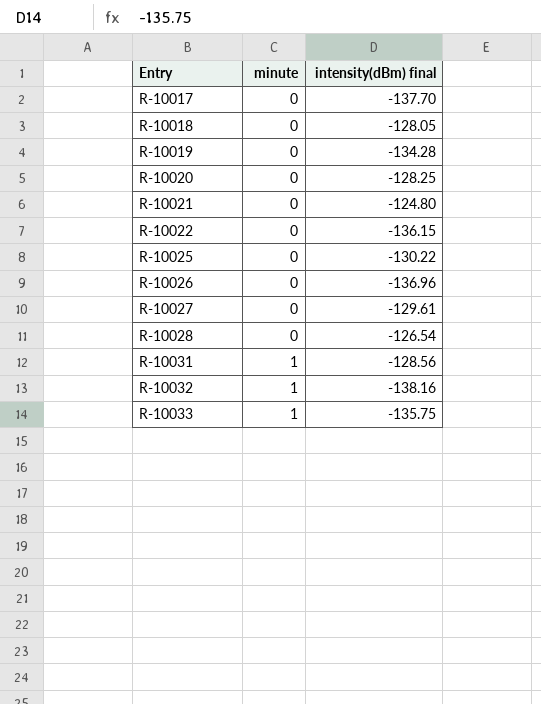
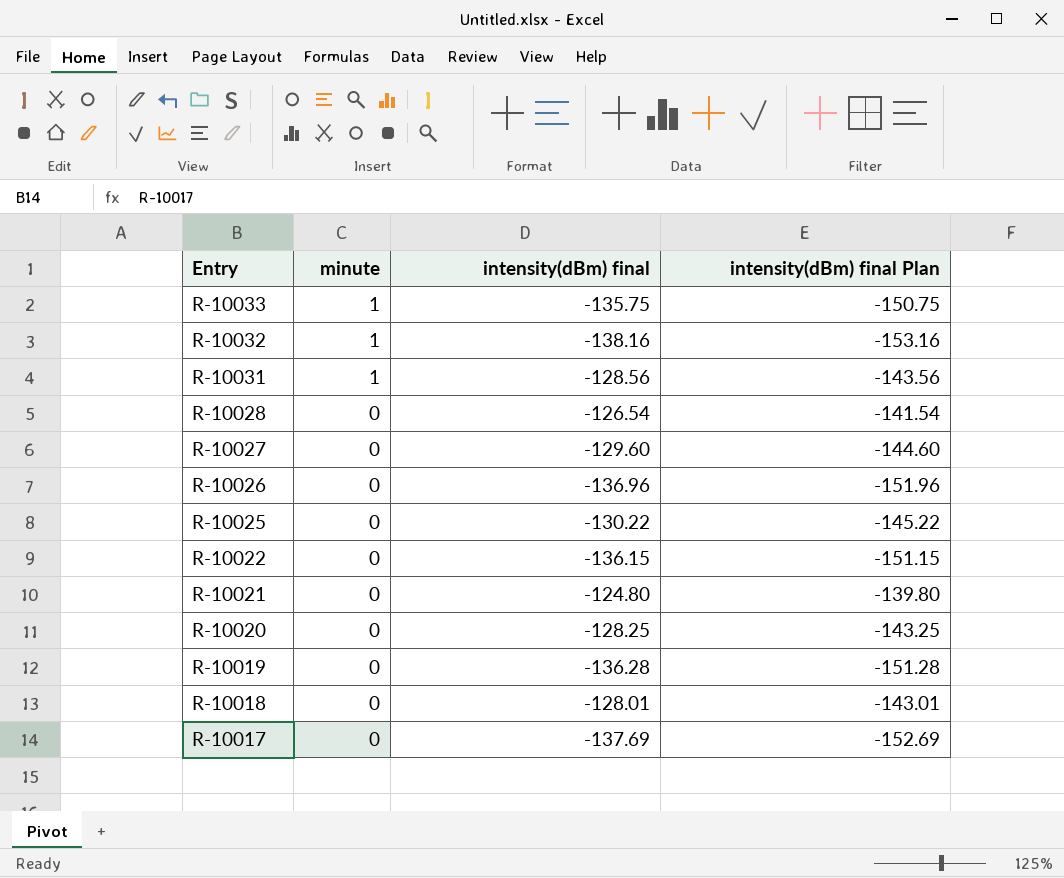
row order: Entry ascending -> Entry descending
column intensity(dBm) final Plan | formula: none -> [intensity(dBm) final] - 15
R-10027 | intensity(dBm) final: -129.61 -> -129.60
R-10019 | intensity(dBm) final: -134.28 -> -136.28
R-10018 | intensity(dBm) final: -128.05 -> -128.01
R-10017 | intensity(dBm) final: -137.70 -> -137.69

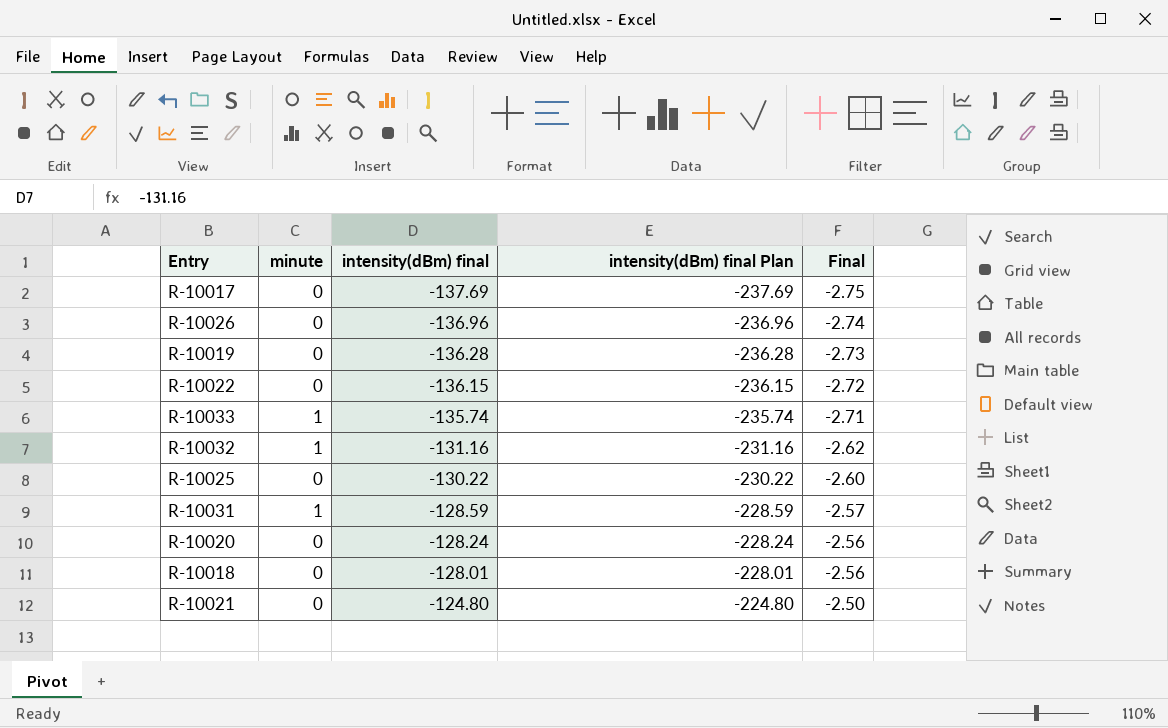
row order: Entry descending -> intensity(dBm) final ascending
column intensity(dBm) final Plan | formula: [intensity(dBm) final] - 15 -> [intensity(dBm) final] - 100
column Final | formula: none -> [intensity(dBm) final] * 0.02
row R-10028: 0 | -126.54 | -141.54 -> none
row R-10027: 0 | -129.60 | -144.60 -> none
R-10033 | intensity(dBm) final: -135.75 -> -135.74
R-10032 | intensity(dBm) final: -138.16 -> -131.16
R-10031 | intensity(dBm) final: -128.56 -> -128.59
R-10020 | intensity(dBm) final: -128.25 -> -128.24

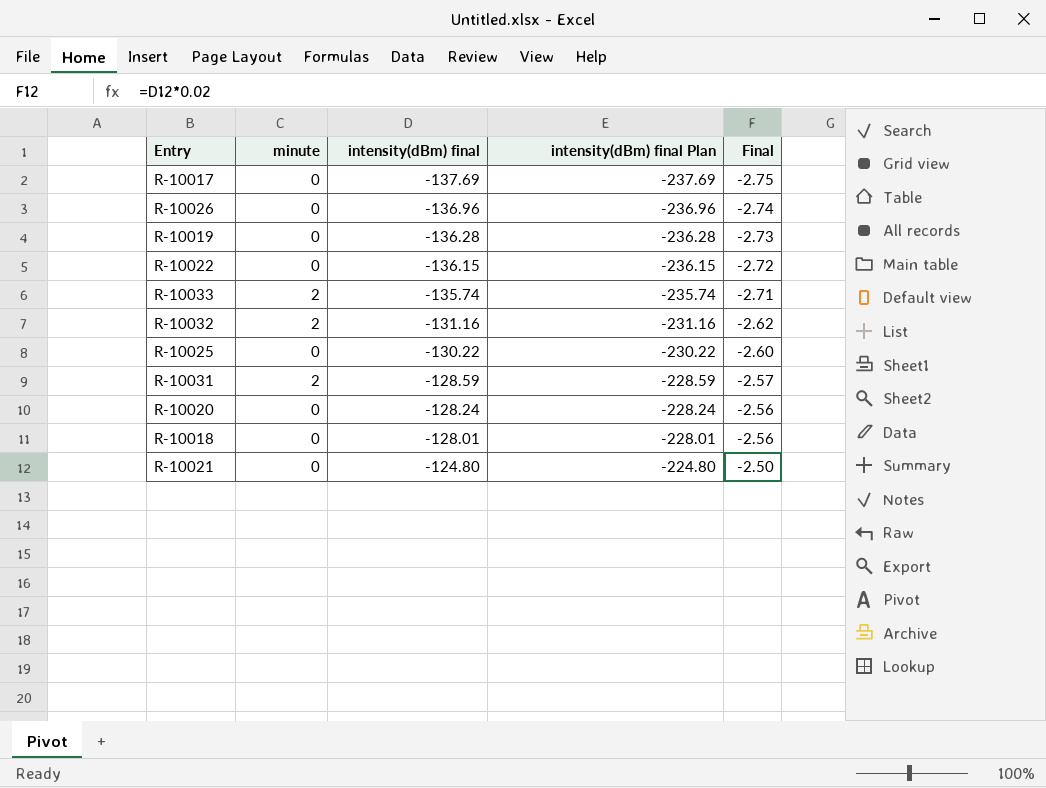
R-10033 | minute: 1 -> 2
R-10032 | minute: 1 -> 2
R-10031 | minute: 1 -> 2

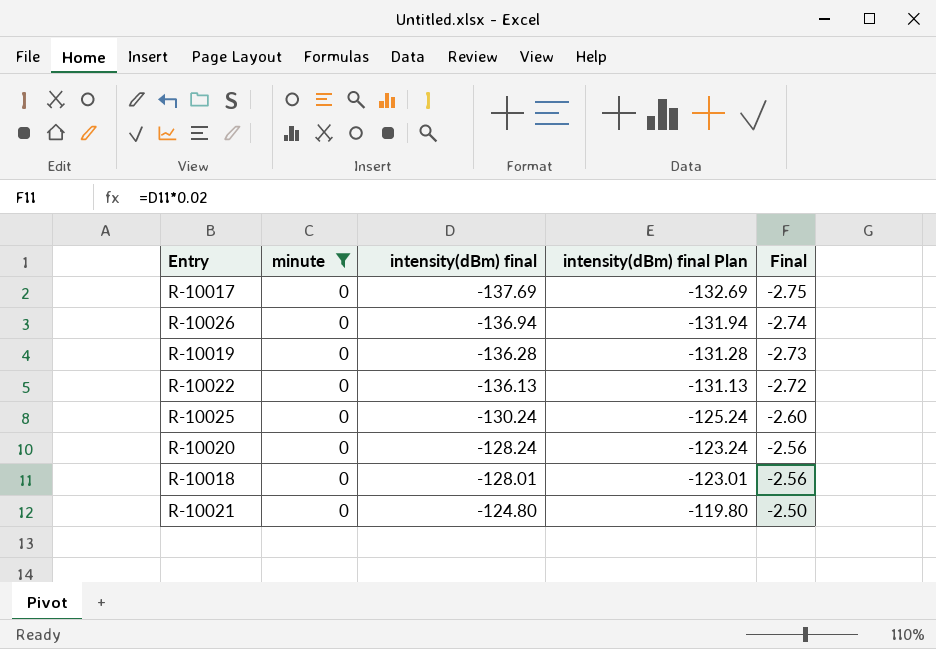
filter: none -> minute = 0
column intensity(dBm) final Plan | formula: [intensity(dBm) final] - 100 -> [intensity(dBm) final] + 5
R-10026 | intensity(dBm) final: -136.96 -> -136.94
R-10022 | intensity(dBm) final: -136.15 -> -136.13
R-10025 | intensity(dBm) final: -130.22 -> -130.24

